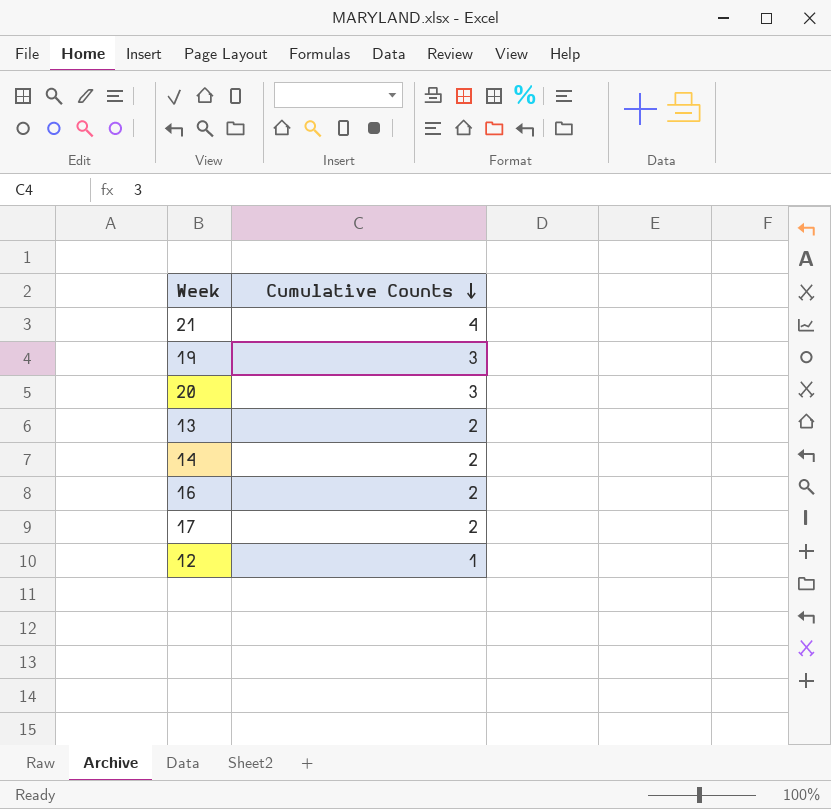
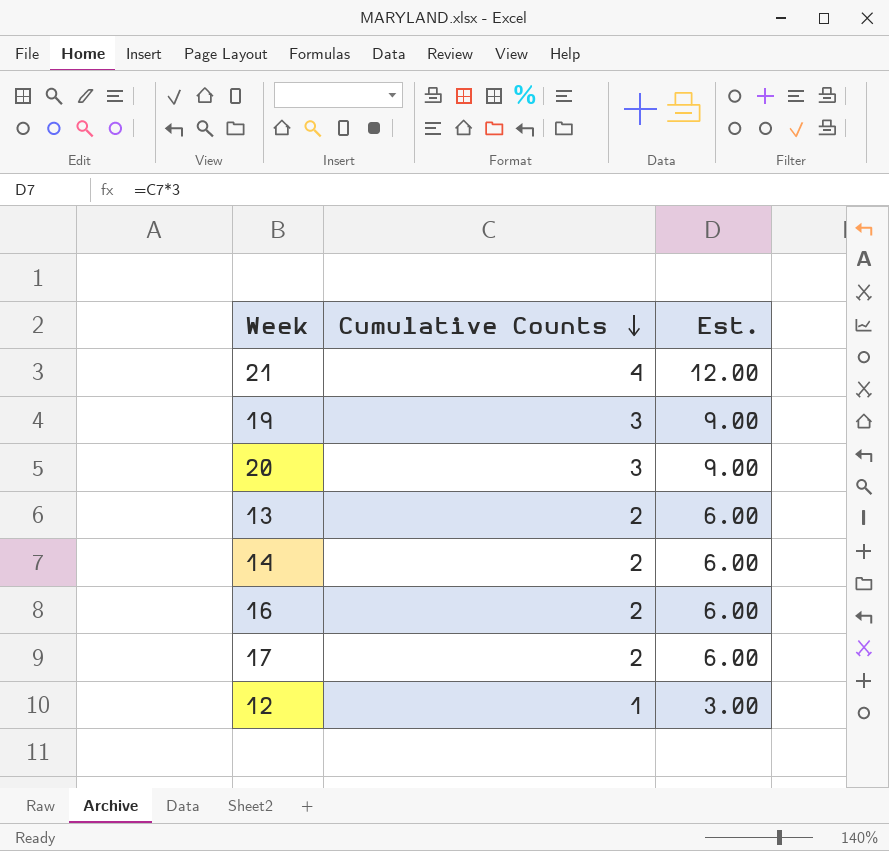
column Est. | formula: none -> [Cumulative Counts] * 3

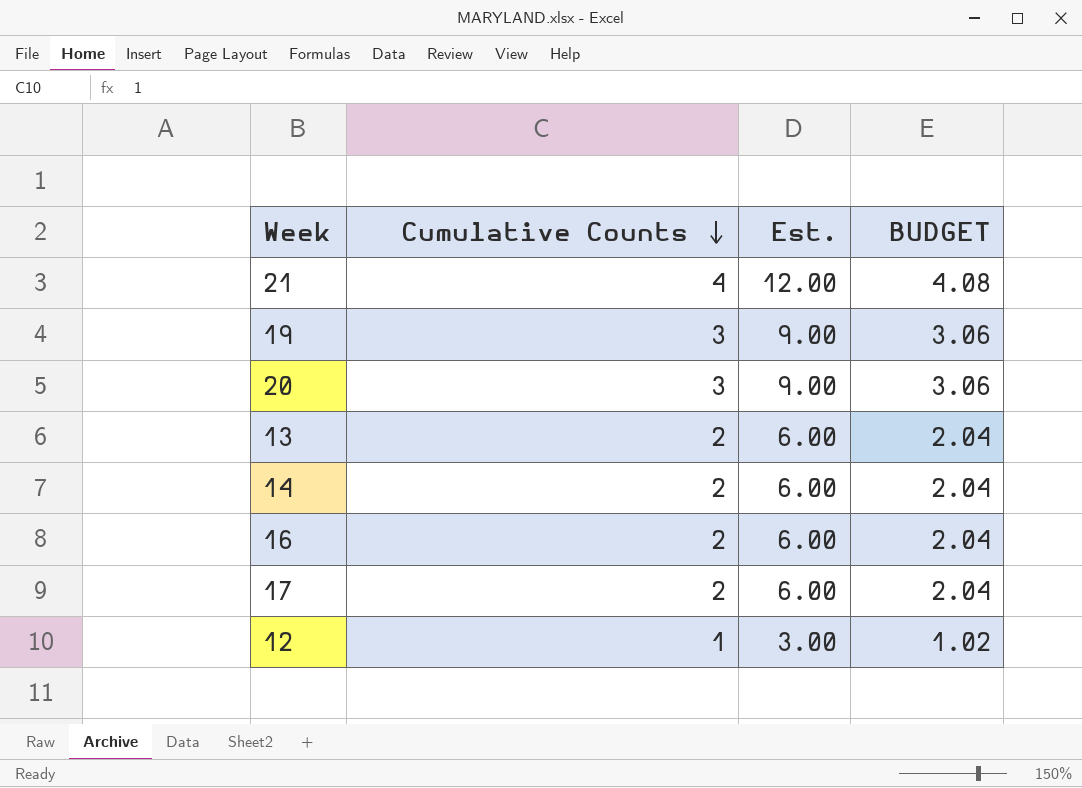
column BUDGET | formula: none -> [Cumulative Counts] * 1.02

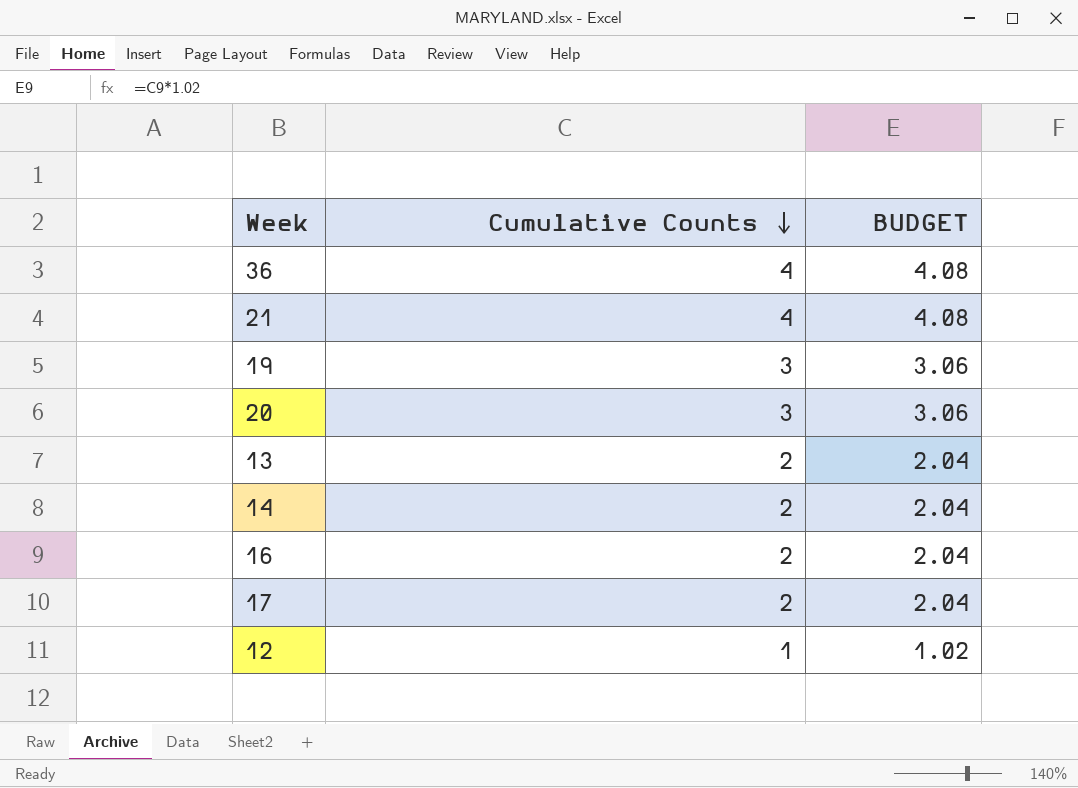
column Est. | formula: [Cumulative Counts] * 3 -> none
row 36: none -> 4 | 4.08

